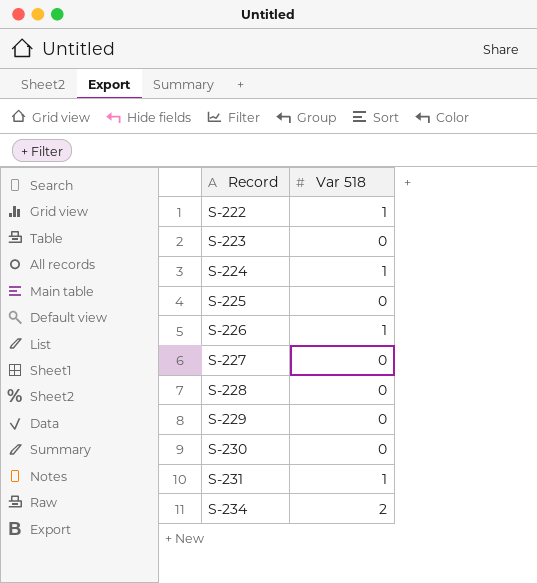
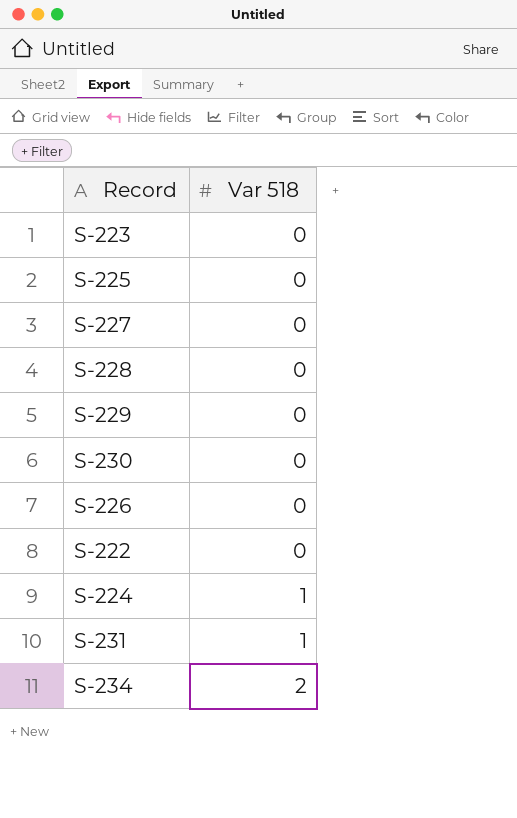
row order: Record ascending -> Var 518 ascending
S-226 | Var 518: 1 -> 0
S-222 | Var 518: 1 -> 0

